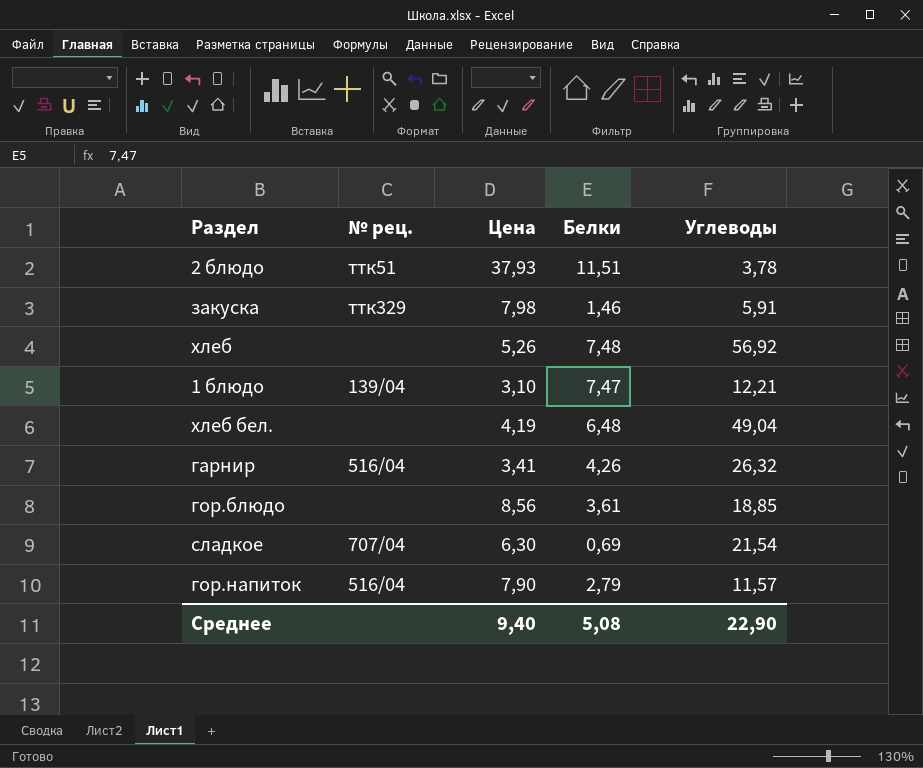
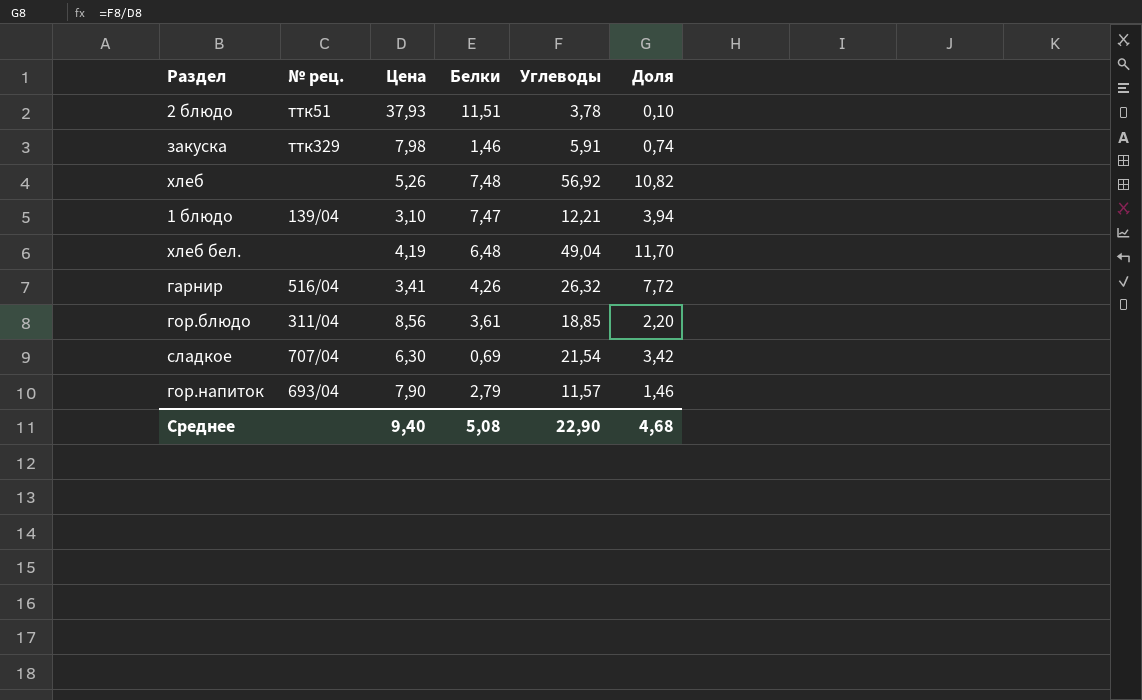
column Доля | formula: none -> [Углеводы] / [Цена]
гор.блюдо | № рец.: none -> 311/04
гор.напиток | № рец.: 516/04 -> 693/04

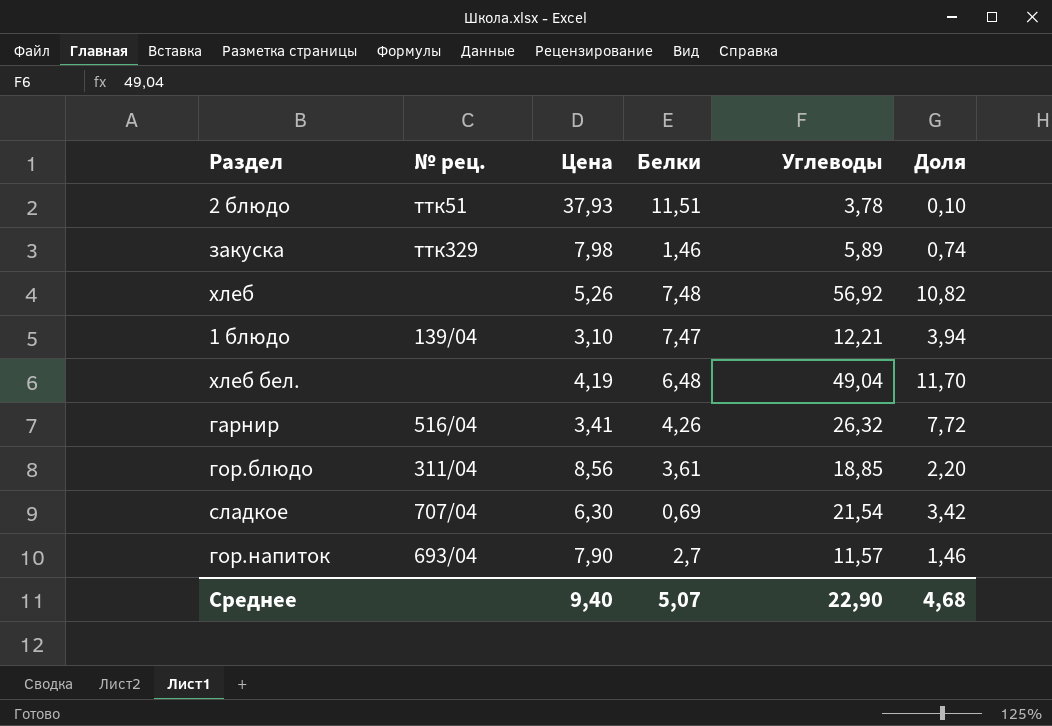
закуска | Углеводы: 5,91 -> 5,89
гор.напиток | Белки: 2,79 -> 2,7
Среднее | Белки: 5,08 -> 5,07

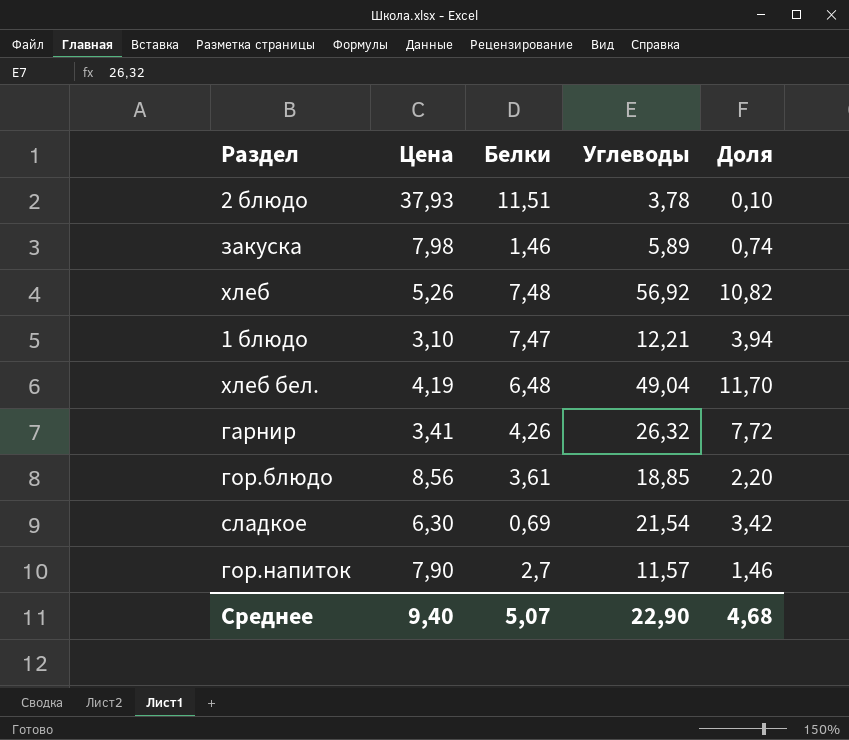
column № рец. | position: 2 -> none

